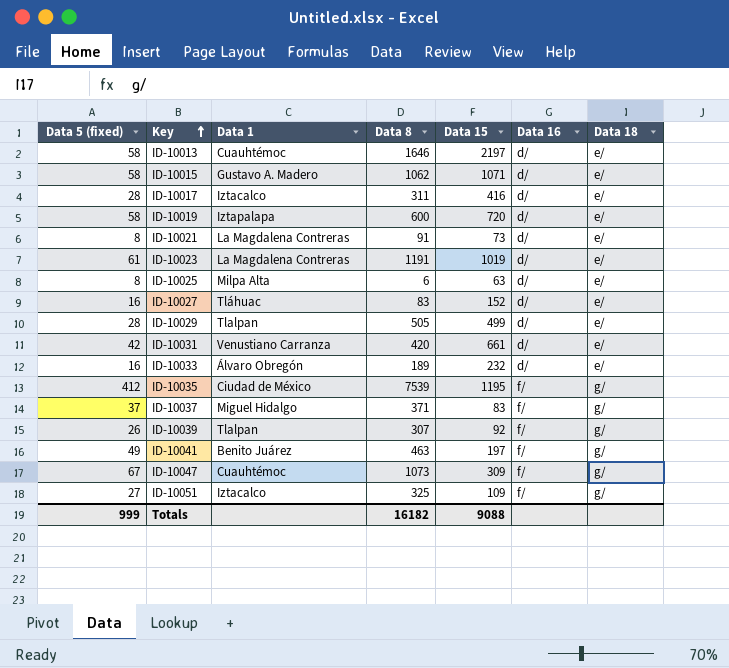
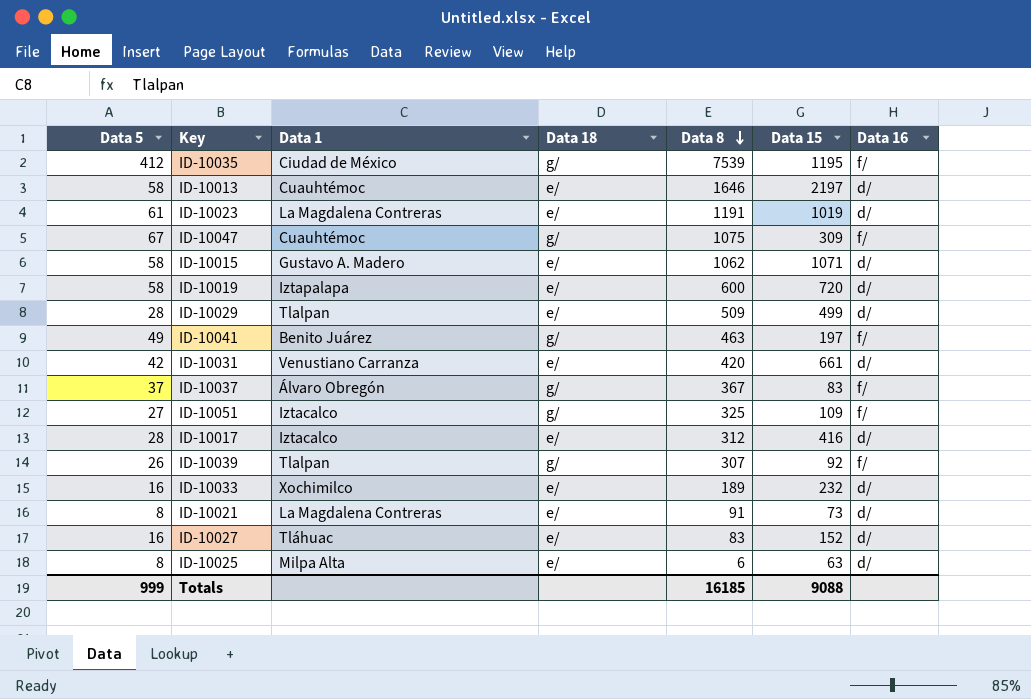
row order: Key ascending -> Data 8 descending
column name: Data 5 (fixed) -> Data 5
column Data 18 | position: 7 -> 4
ID-10047 | Data 8: 1073 -> 1075
ID-10029 | Data 8: 505 -> 509
ID-10037 | Data 1: Miguel Hidalgo -> Álvaro Obregón
ID-10037 | Data 8: 371 -> 367
ID-10017 | Data 8: 311 -> 312
ID-10033 | Data 1: Álvaro Obregón -> Xochimilco
Totals | Data 8: 16182 -> 16185

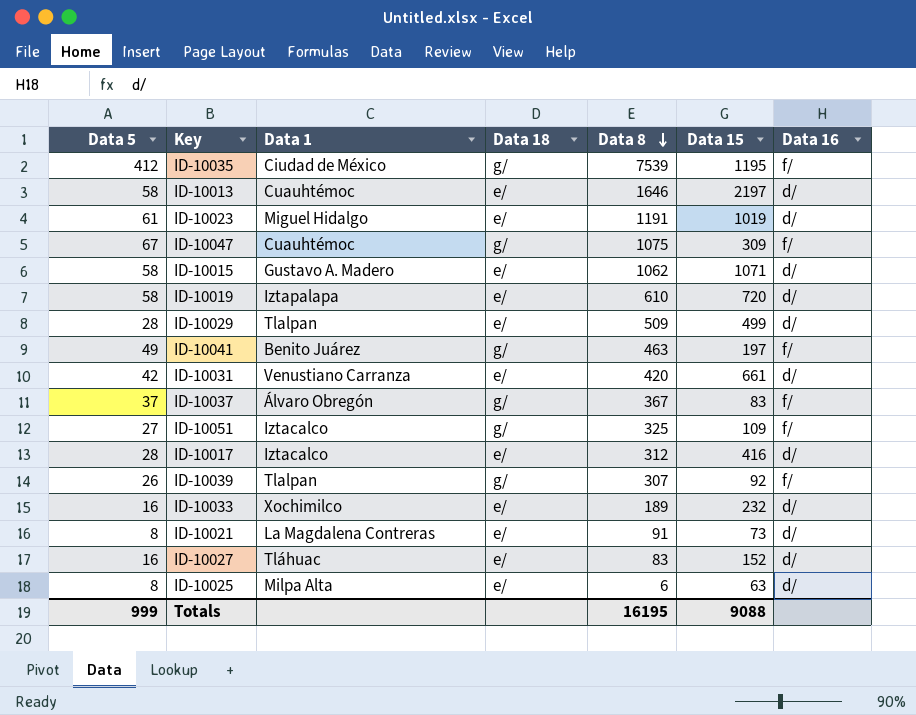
ID-10023 | Data 1: La Magdalena Contreras -> Miguel Hidalgo
ID-10019 | Data 8: 600 -> 610
Totals | Data 8: 16185 -> 16195

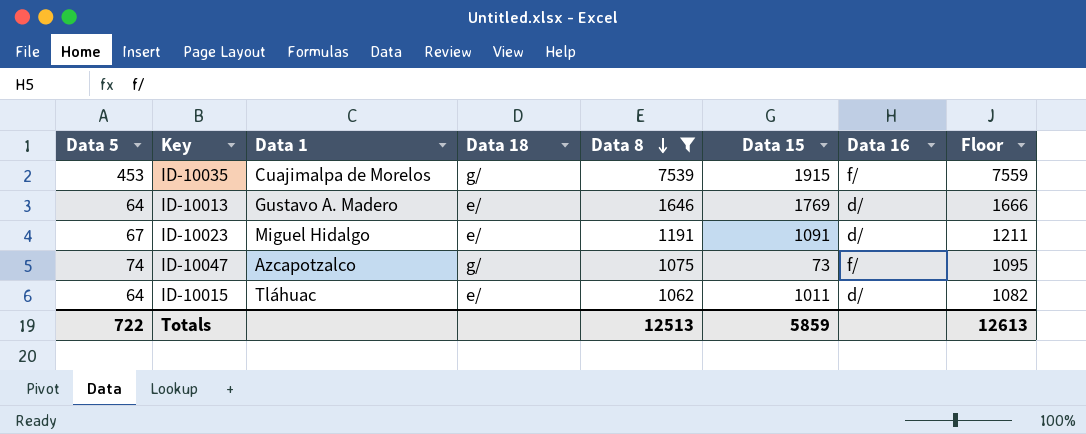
filter: none -> Data 8 >= 1062
column Floor | formula: none -> [Data 8] + 20
ID-10035 | Data 5: 412 -> 453
ID-10035 | Data 1: Ciudad de México -> Cuajimalpa de Morelos
ID-10035 | Data 15: 1195 -> 1915
ID-10013 | Data 5: 58 -> 64
ID-10013 | Data 1: Cuauhtémoc -> Gustavo A. Madero
ID-10013 | Data 15: 2197 -> 1769
ID-10023 | Data 5: 61 -> 67
ID-10023 | Data 15: 1019 -> 1091
ID-10047 | Data 5: 67 -> 74
ID-10047 | Data 1: Cuauhtémoc -> Azcapotzalco
ID-10047 | Data 15: 309 -> 73
ID-10015 | Data 5: 58 -> 64
ID-10015 | Data 1: Gustavo A. Madero -> Tláhuac
ID-10015 | Data 15: 1071 -> 1011
Totals | Data 5: 999 -> 722
Totals | Data 8: 16195 -> 12513
Totals | Data 15: 9088 -> 5859

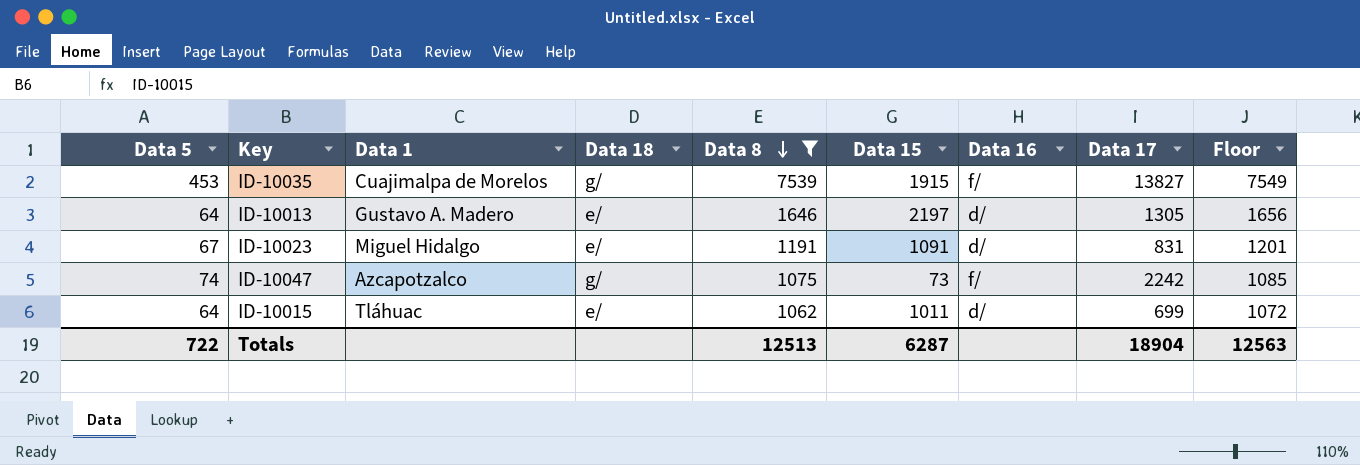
column Data 17 | position: none -> 8
column Floor | formula: [Data 8] + 20 -> [Data 8] + 10
ID-10013 | Data 15: 1769 -> 2197
Totals | Data 15: 5859 -> 6287
Totals | Floor: 12613 -> 12563

